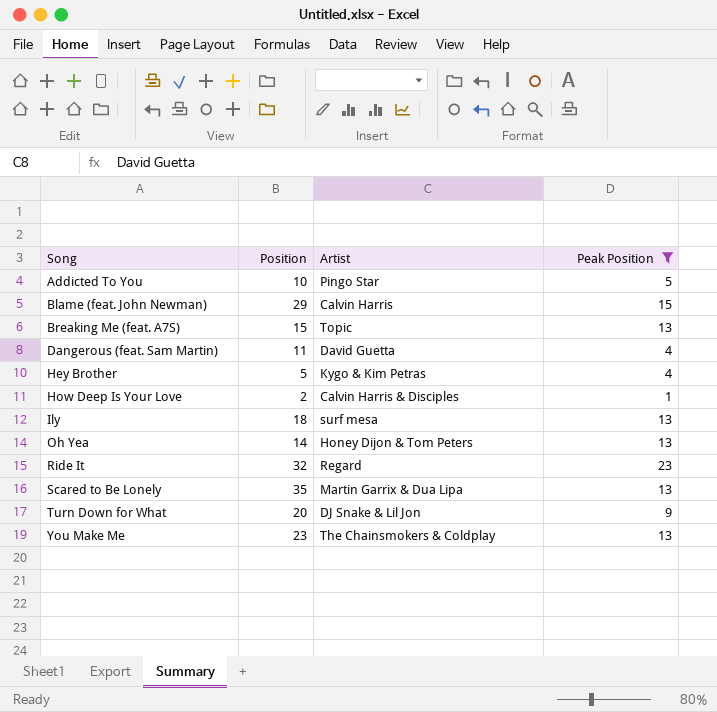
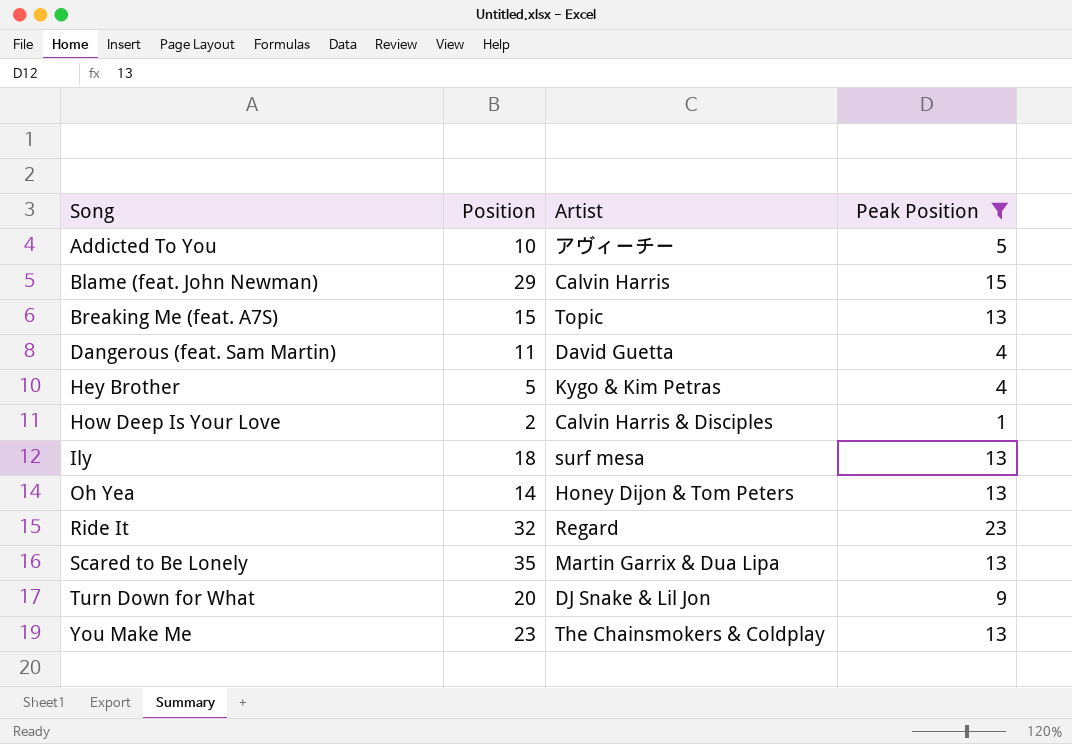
Addicted To You | Artist: Pingo Star -> アヴィーチー

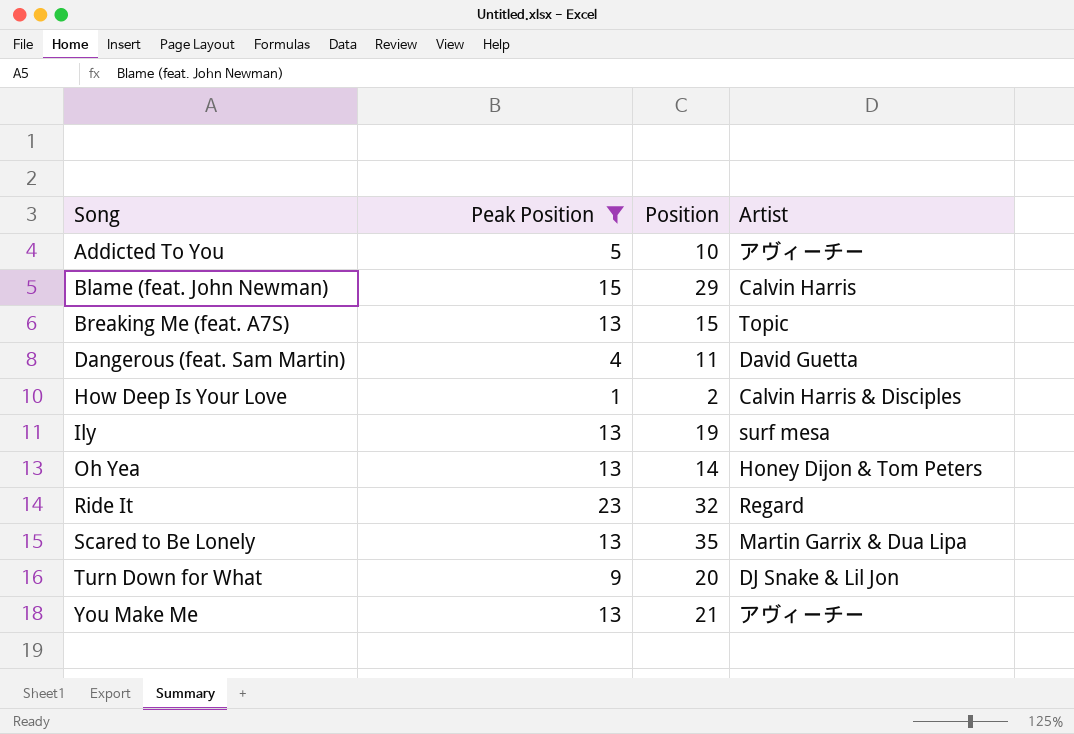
column Peak Position | position: 4 -> 2
row Hey Brother: 5 | Kygo & Kim Petras | 4 -> none
Ily | Position: 18 -> 19
You Make Me | Position: 23 -> 21
You Make Me | Artist: The Chainsmokers & Coldplay -> アヴィーチー

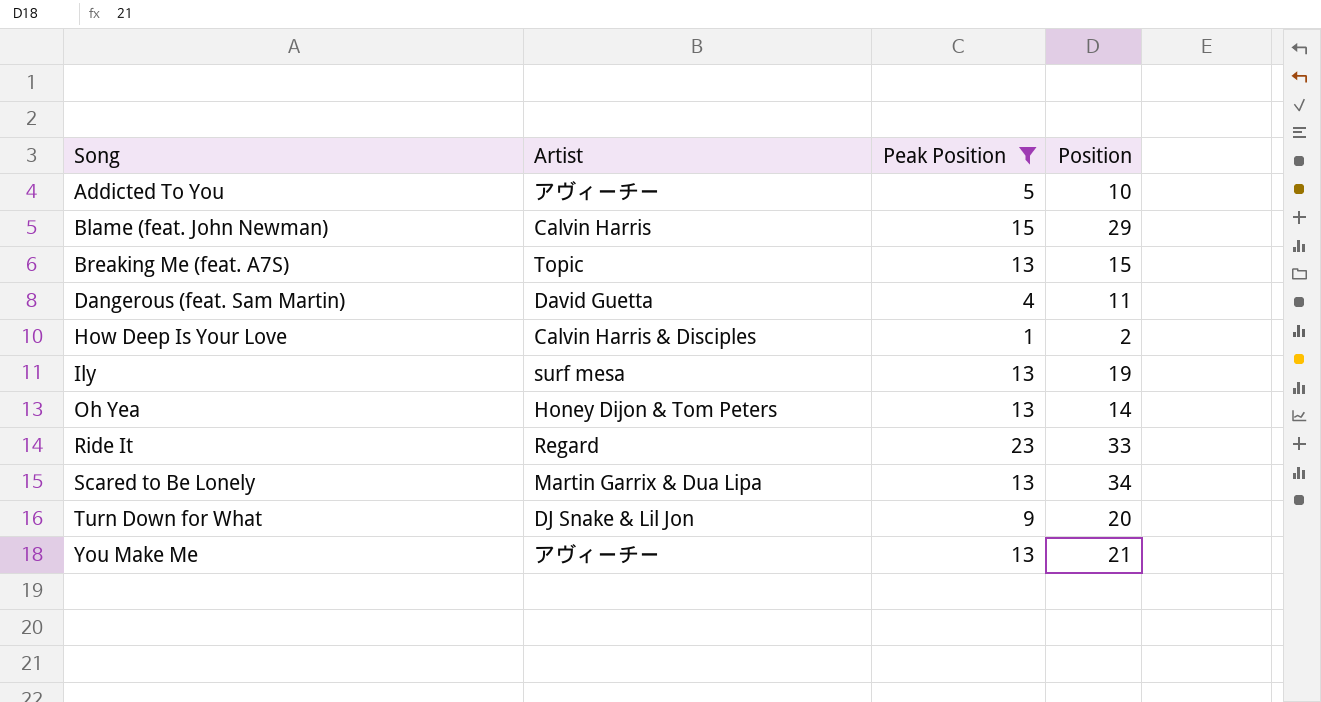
column Artist | position: 4 -> 2
Ride It | Position: 32 -> 33
Scared to Be Lonely | Position: 35 -> 34

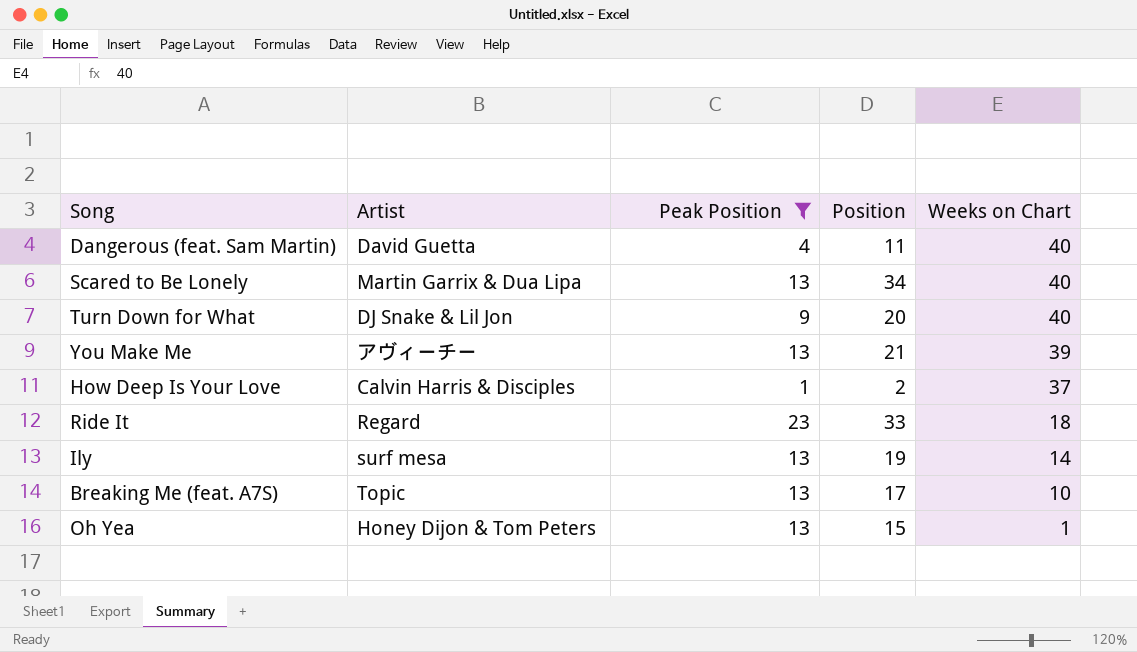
row order: Song ascending -> Weeks on Chart descending
column Weeks on Chart | position: none -> 5
row Addicted To You: アヴィーチー | 5 | 10 -> none
row Blame (feat. John Newman): Calvin Harris | 15 | 29 -> none
Breaking Me (feat. A7S) | Position: 15 -> 17
Oh Yea | Position: 14 -> 15

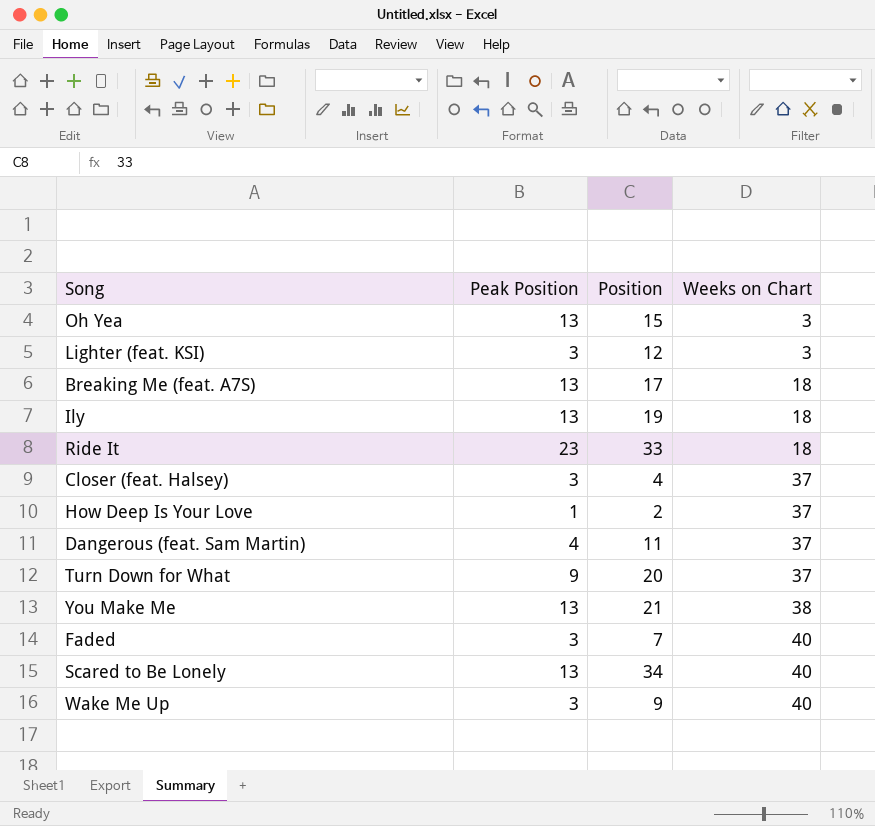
filter: Peak Position != 3 -> none
row order: Weeks on Chart descending -> Weeks on Chart ascending
column Artist | position: 2 -> none
Oh Yea | Weeks on Chart: 1 -> 3
Breaking Me (feat. A7S) | Weeks on Chart: 10 -> 18
Ily | Weeks on Chart: 14 -> 18
Dangerous (feat. Sam Martin) | Weeks on Chart: 40 -> 37
Turn Down for What | Weeks on Chart: 40 -> 37
You Make Me | Weeks on Chart: 39 -> 38

